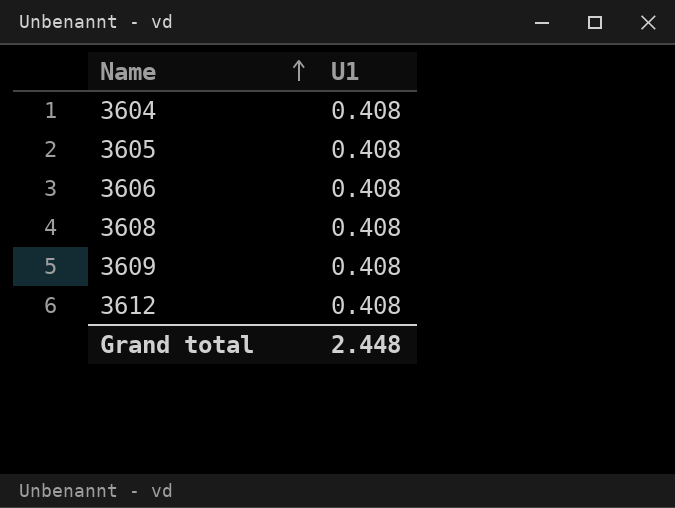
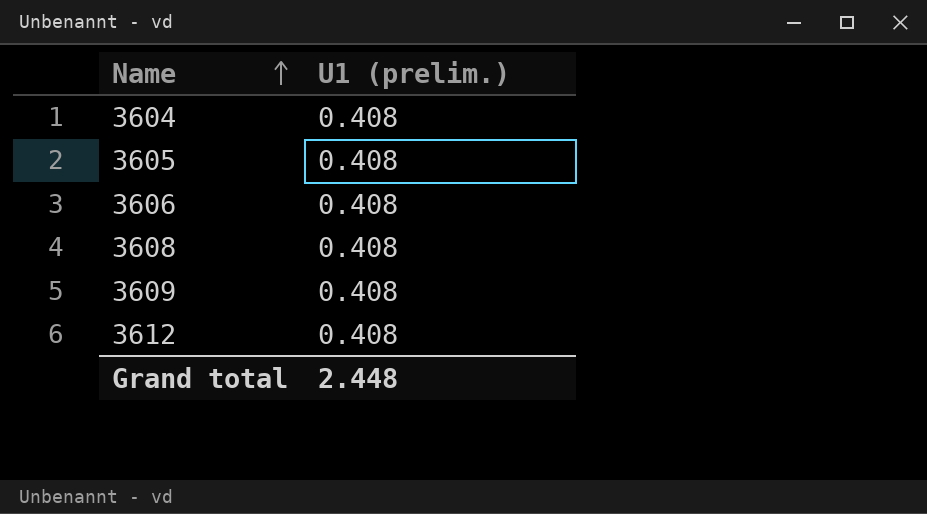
column name: U1 -> U1 (prelim.)

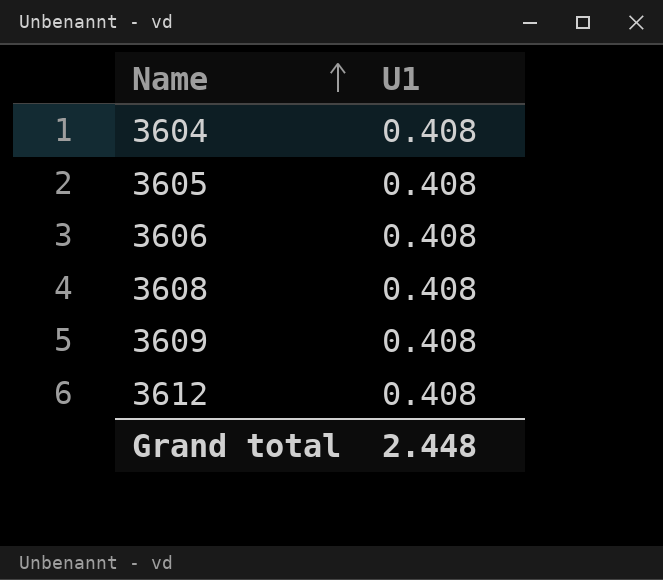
column name: U1 (prelim.) -> U1

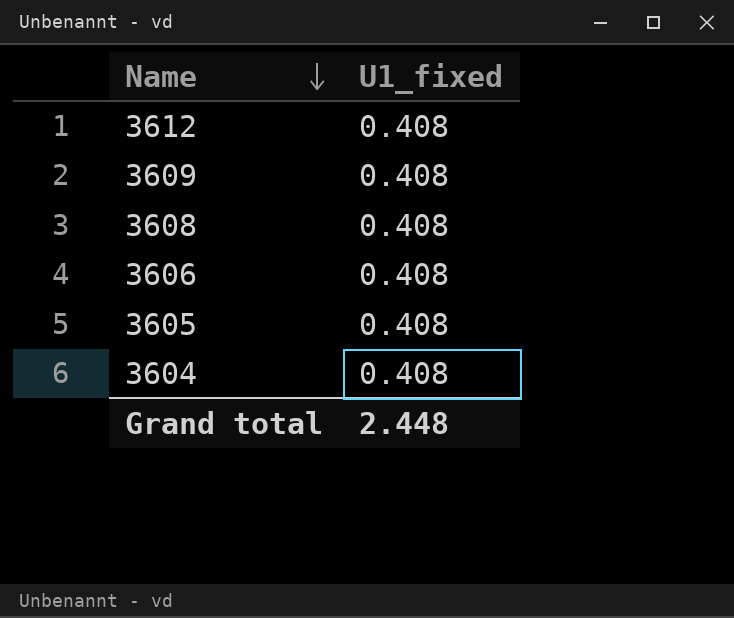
row order: Name ascending -> Name descending
column name: U1 -> U1_fixed

